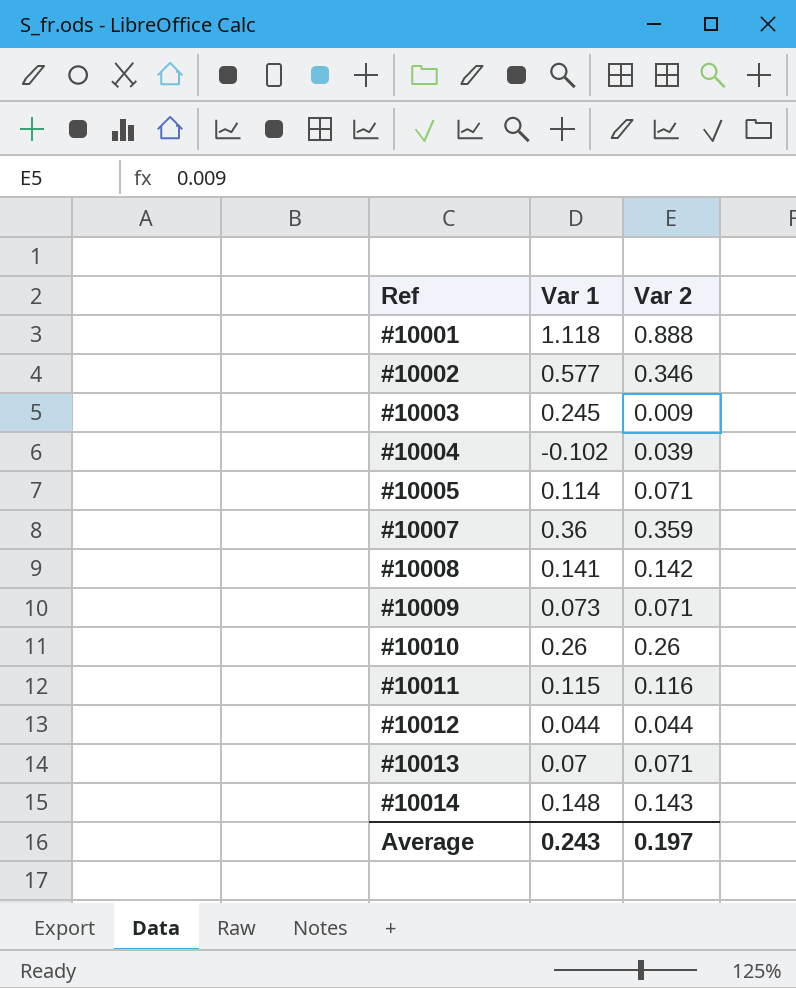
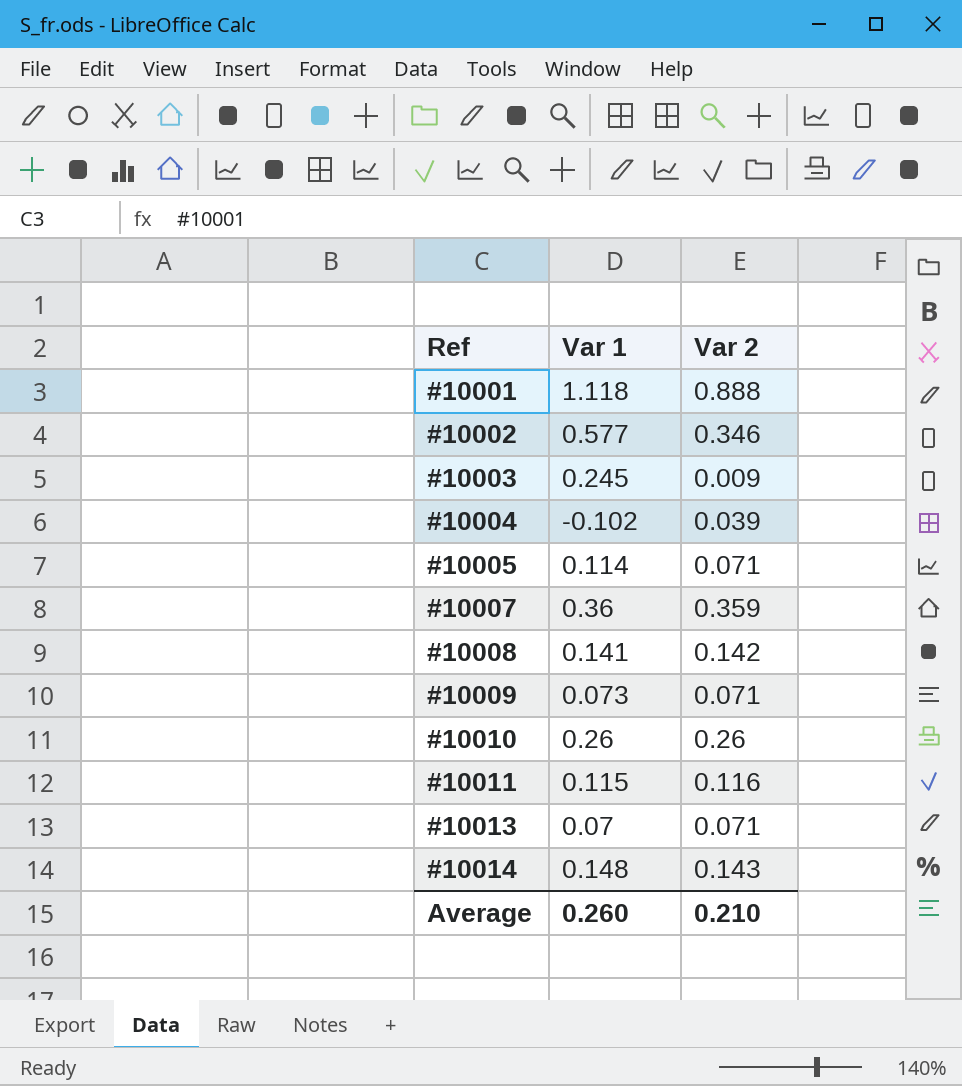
row #10012: 0.044 | 0.044 -> none
Average | Var 1: 0.243 -> 0.260
Average | Var 2: 0.197 -> 0.210

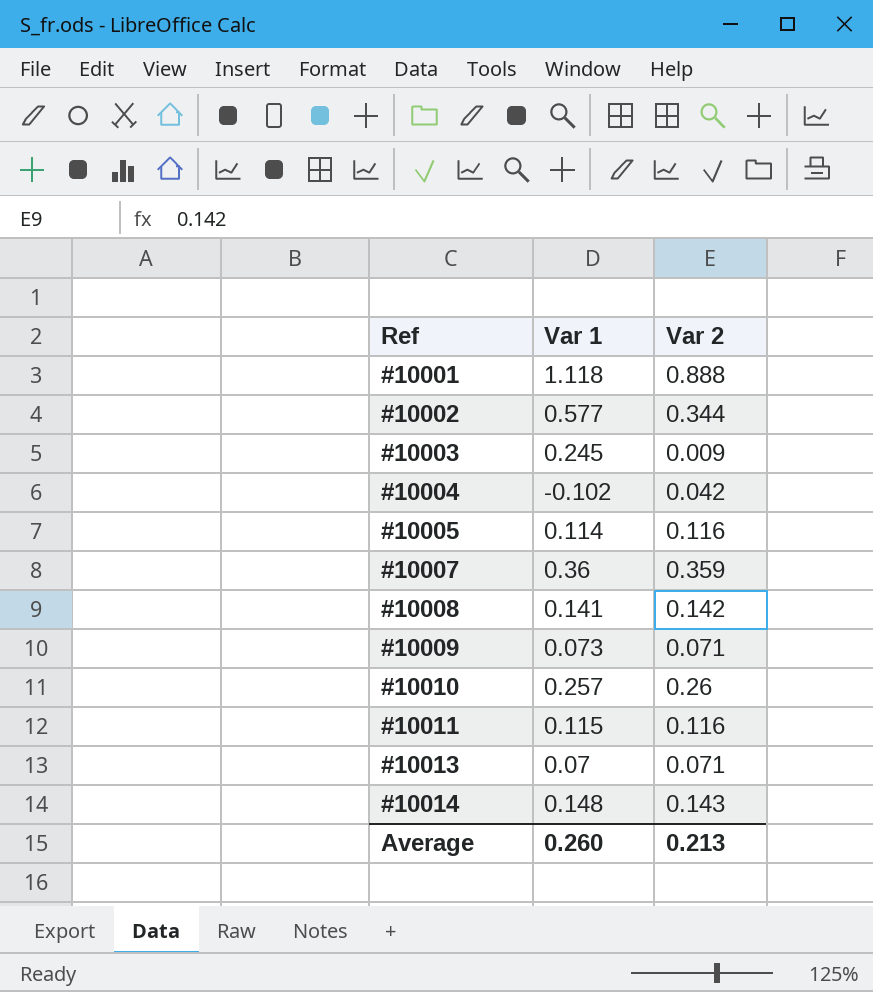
#10002 | Var 2: 0.346 -> 0.344
#10004 | Var 2: 0.039 -> 0.042
#10005 | Var 2: 0.071 -> 0.116
#10010 | Var 1: 0.26 -> 0.257
Average | Var 2: 0.210 -> 0.213

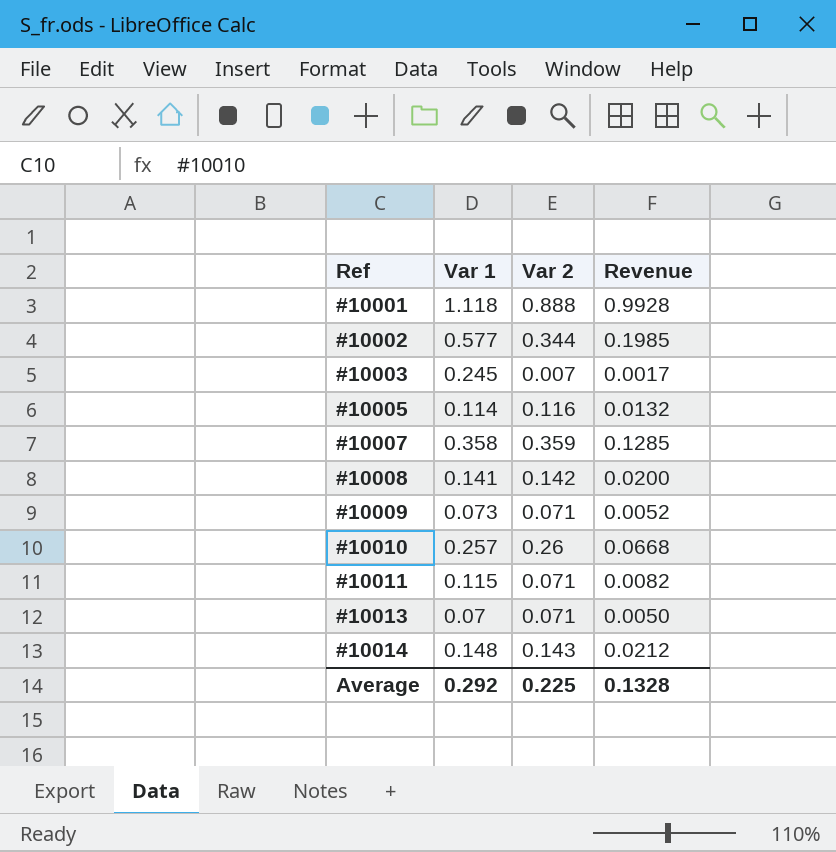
column Revenue | formula: none -> [Var 1] * [Var 2]
row #10004: -0.102 | 0.042 -> none
#10003 | Var 2: 0.009 -> 0.007
#10007 | Var 1: 0.36 -> 0.358
#10011 | Var 2: 0.116 -> 0.071
Average | Var 1: 0.260 -> 0.292
Average | Var 2: 0.213 -> 0.225

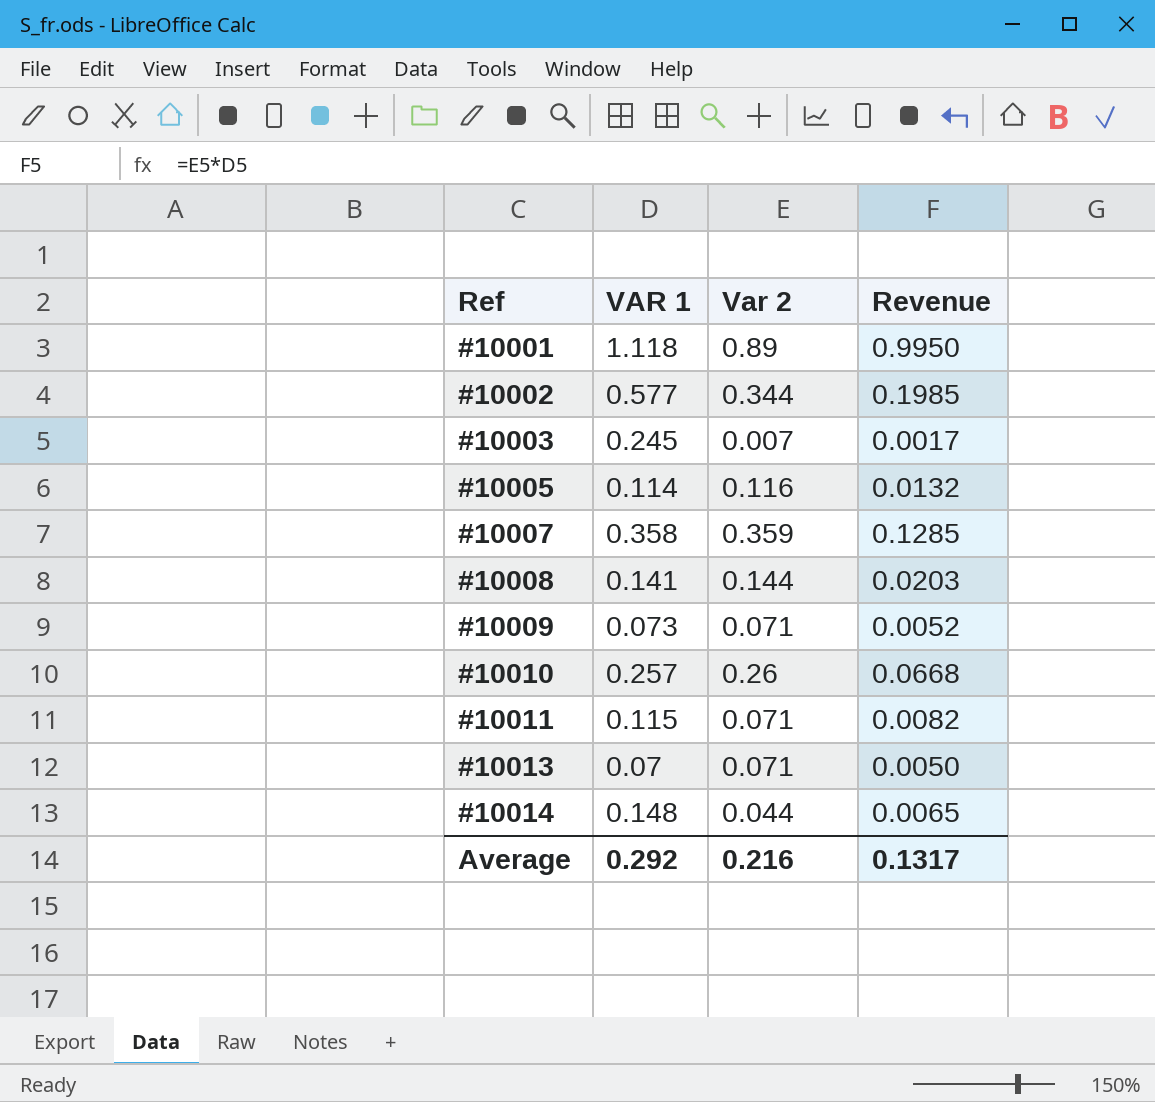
column name: Var 1 -> VAR 1
#10001 | Var 2: 0.888 -> 0.89
#10001 | Revenue: 0.9928 -> 0.9950
#10008 | Var 2: 0.142 -> 0.144
#10008 | Revenue: 0.0200 -> 0.0203
#10014 | Var 2: 0.143 -> 0.044
#10014 | Revenue: 0.0212 -> 0.0065
Average | Var 2: 0.225 -> 0.216
Average | Revenue: 0.1328 -> 0.1317

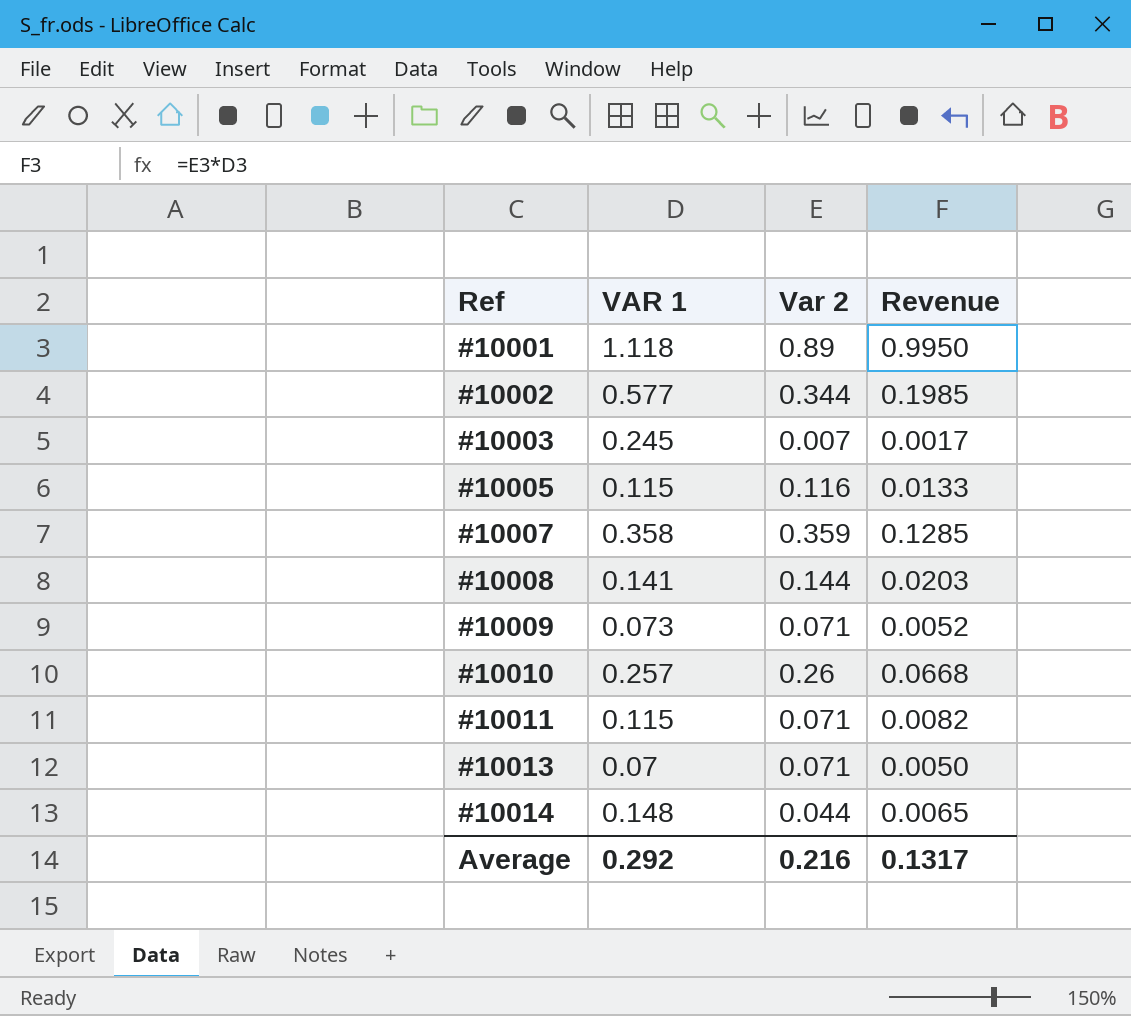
#10005 | VAR 1: 0.114 -> 0.115
#10005 | Revenue: 0.0132 -> 0.0133

